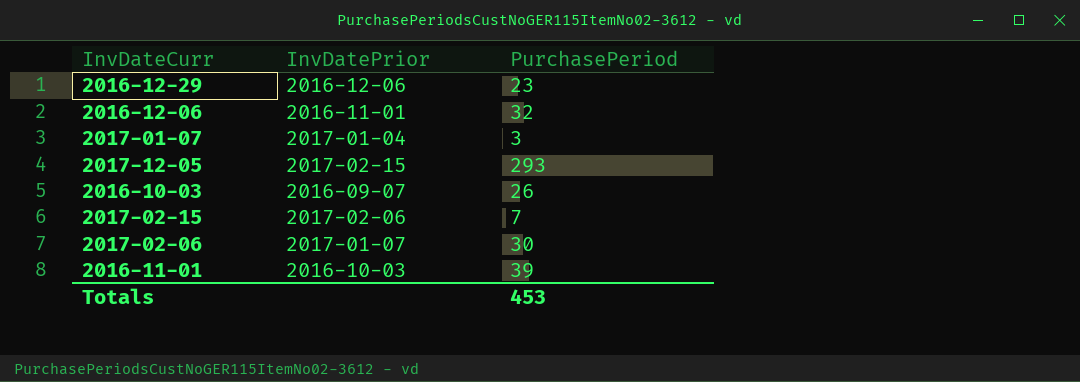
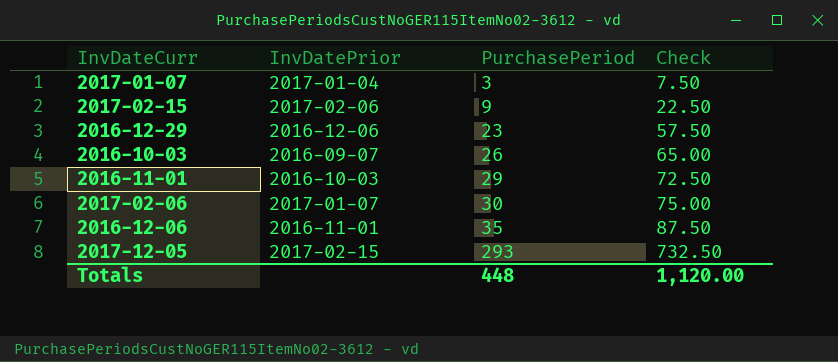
row order: none -> PurchasePeriod ascending
column Check | formula: none -> [PurchasePeriod] * 2.5
2017-02-15 | PurchasePeriod: 7 -> 9
2016-11-01 | PurchasePeriod: 39 -> 29
2016-12-06 | PurchasePeriod: 32 -> 35
Totals | PurchasePeriod: 453 -> 448

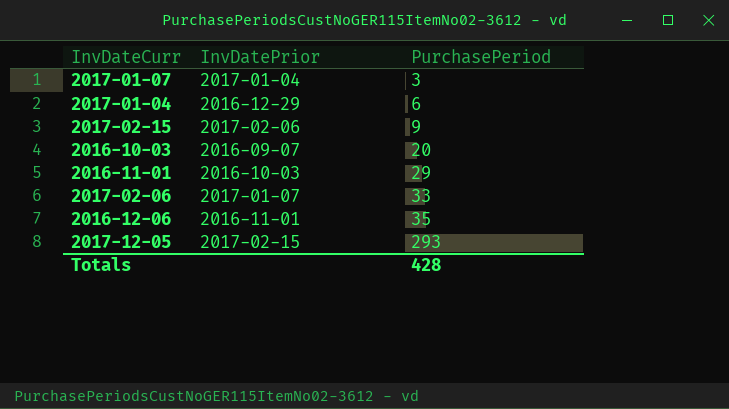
column Check | formula: [PurchasePeriod] * 2.5 -> none
row 2016-12-29: 2016-12-06 | 23 | 57.50 -> none
row 2017-01-04: none -> 2016-12-29 | 6
2016-10-03 | PurchasePeriod: 26 -> 20
2017-02-06 | PurchasePeriod: 30 -> 33
Totals | PurchasePeriod: 448 -> 428

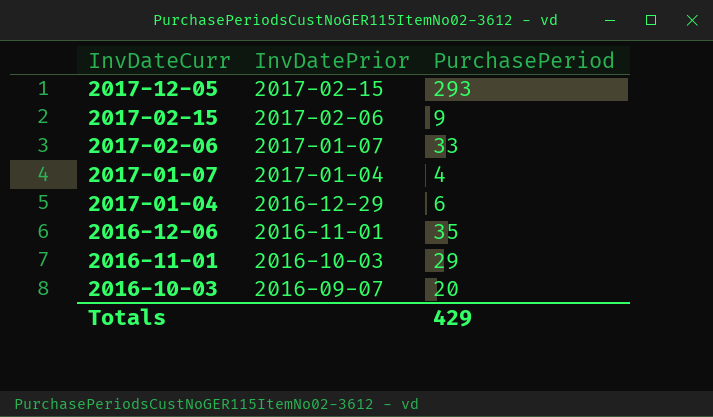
row order: PurchasePeriod ascending -> InvDateCurr descending
2017-01-07 | PurchasePeriod: 3 -> 4
Totals | PurchasePeriod: 428 -> 429

